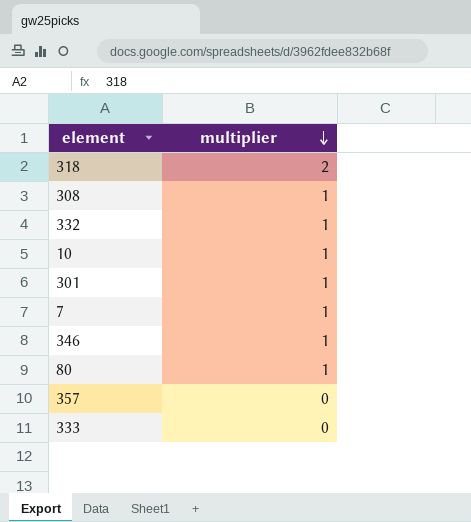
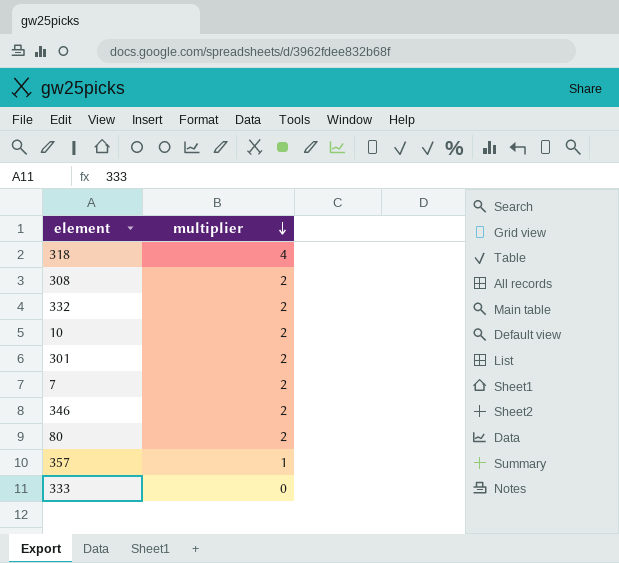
318 | multiplier: 2 -> 4
308 | multiplier: 1 -> 2
332 | multiplier: 1 -> 2
10 | multiplier: 1 -> 2
301 | multiplier: 1 -> 2
7 | multiplier: 1 -> 2
346 | multiplier: 1 -> 2
80 | multiplier: 1 -> 2
357 | multiplier: 0 -> 1

